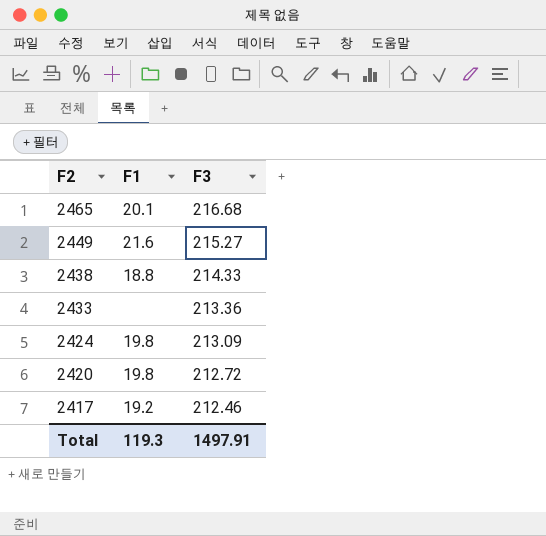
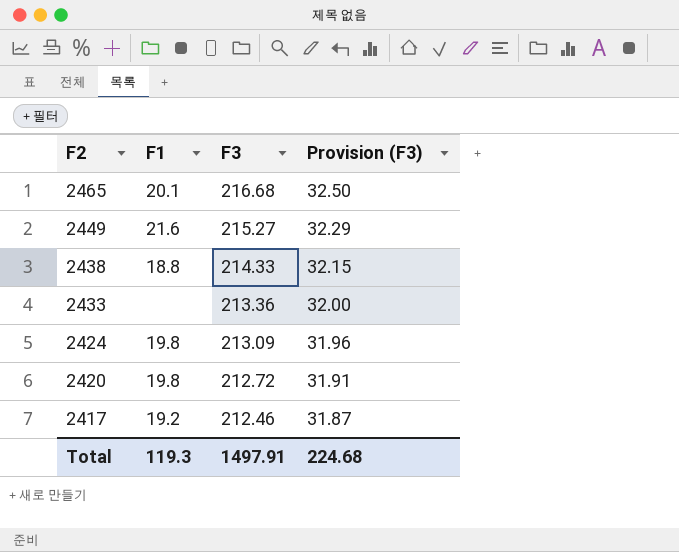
column Provision (F3) | formula: none -> [F3] * 0.15

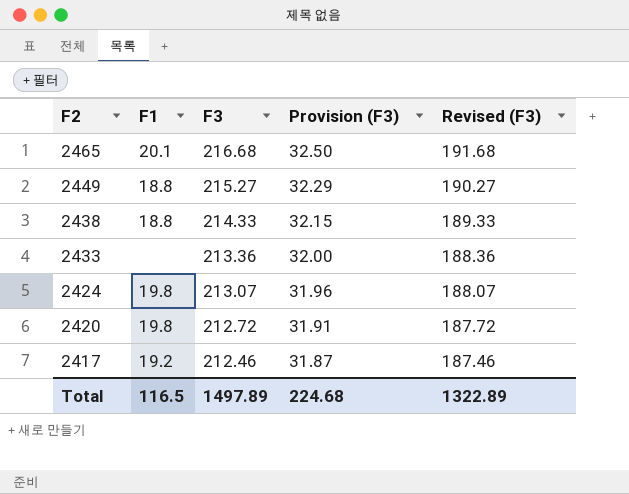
column Revised (F3) | formula: none -> [F3] - 25
2449 | F1: 21.6 -> 18.8
2424 | F3: 213.09 -> 213.07
Total | F1: 119.3 -> 116.5
Total | F3: 1497.91 -> 1497.89

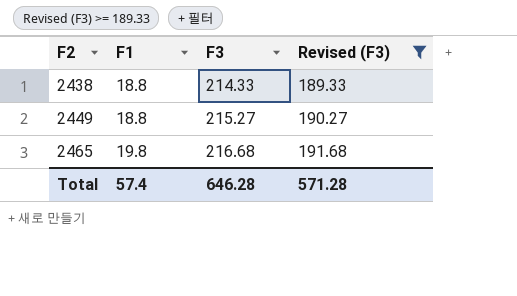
filter: none -> Revised (F3) >= 189.33
row order: F2 descending -> F2 ascending
column Provision (F3) | formula: [F3] * 0.15 -> none
2465 | F1: 20.1 -> 19.8
Total | F1: 116.5 -> 57.4
Total | F3: 1497.89 -> 646.28
Total | Revised (F3): 1322.89 -> 571.28

